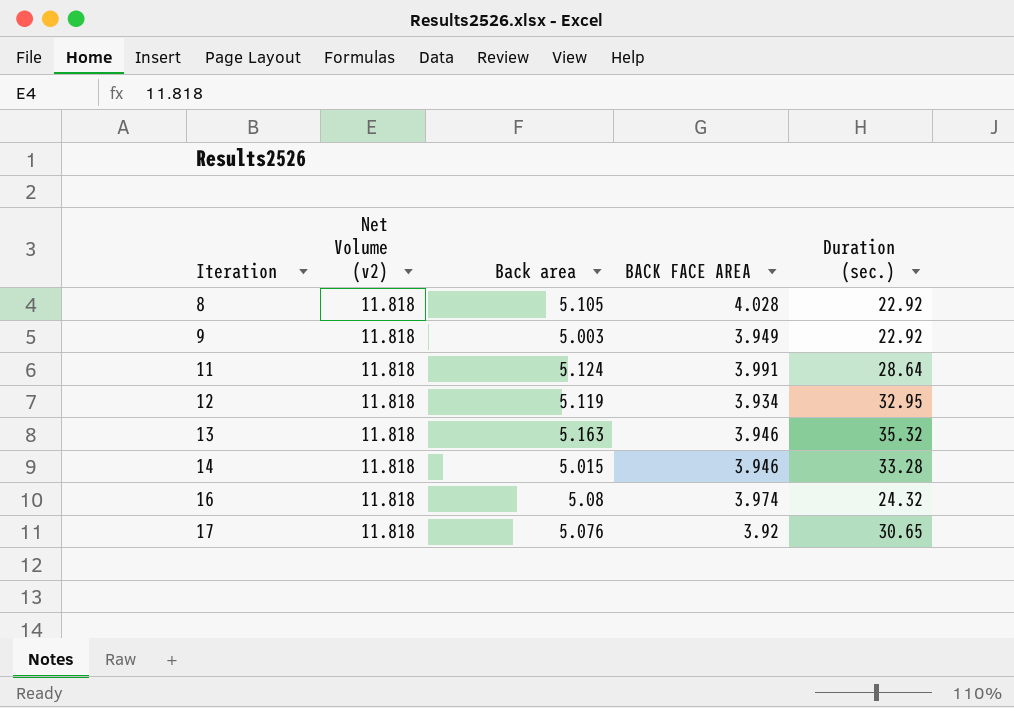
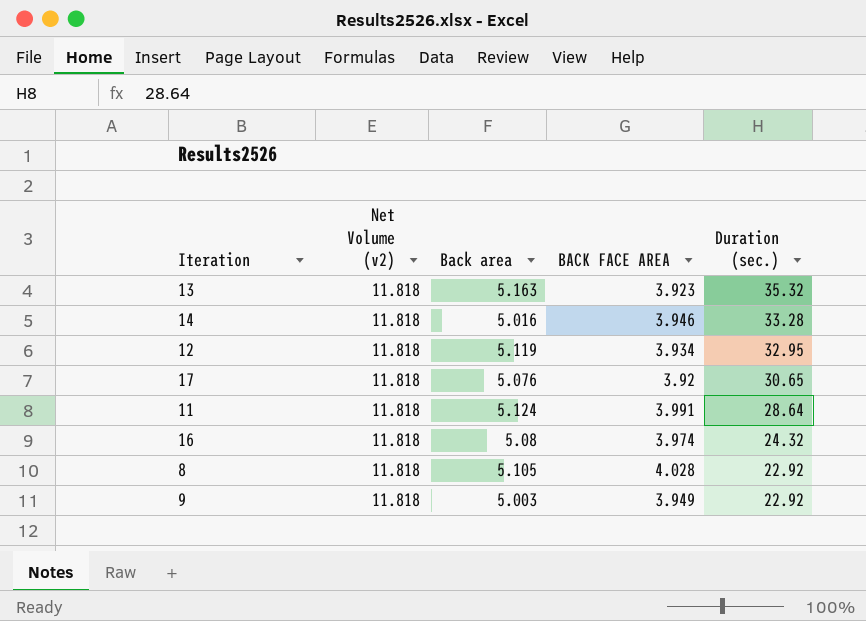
row order: Iteration ascending -> Duration (sec.) descending
13 | BACK FACE AREA: 3.946 -> 3.923
14 | Back area: 5.015 -> 5.016

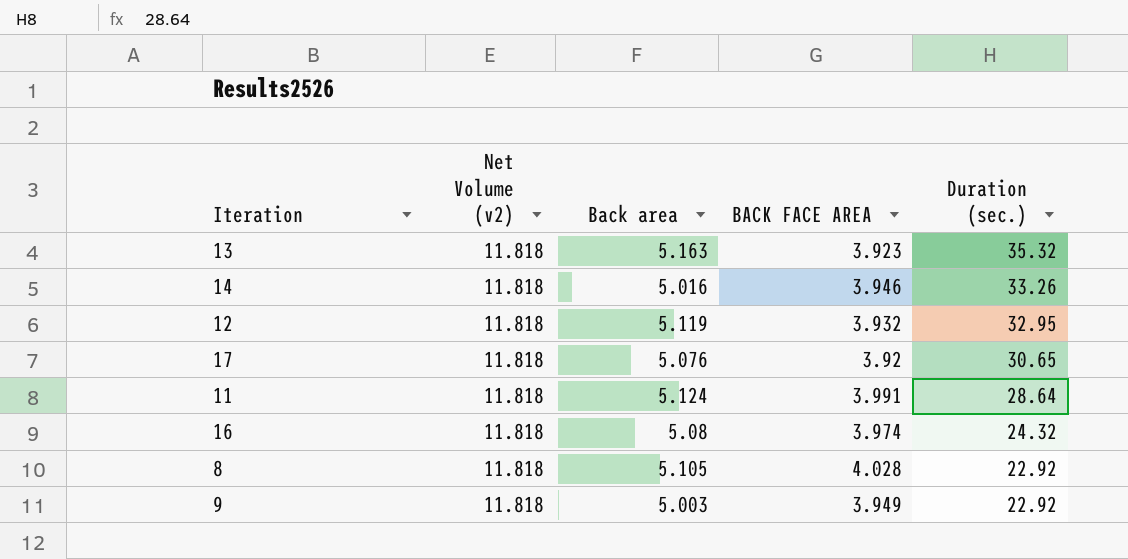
14 | Duration (sec.): 33.28 -> 33.26
12 | BACK FACE AREA: 3.934 -> 3.932

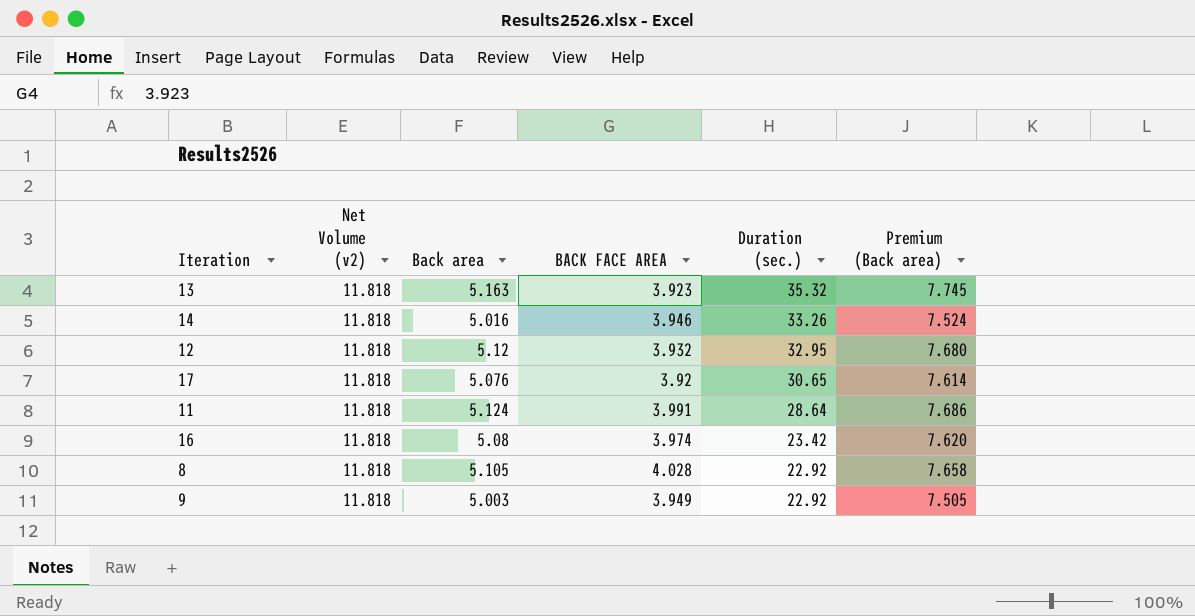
column Premium (Back area) | formula: none -> [Back area] * 1.5
12 | Back area: 5.119 -> 5.12
16 | Duration (sec.): 24.32 -> 23.42

